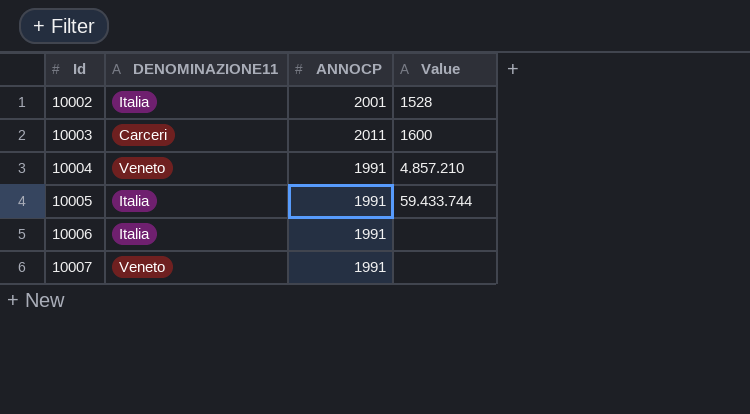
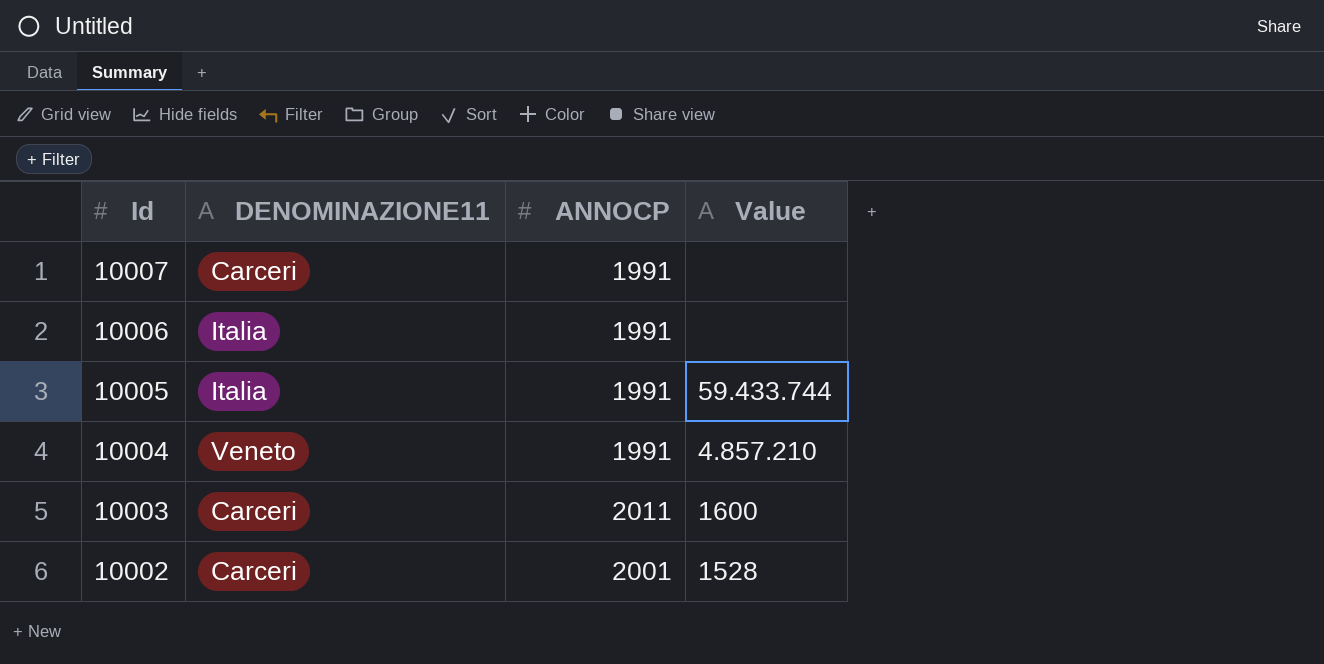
row order: Id ascending -> Id descending
10007 | DENOMINAZIONE11: Veneto -> Carceri
10002 | DENOMINAZIONE11: Italia -> Carceri

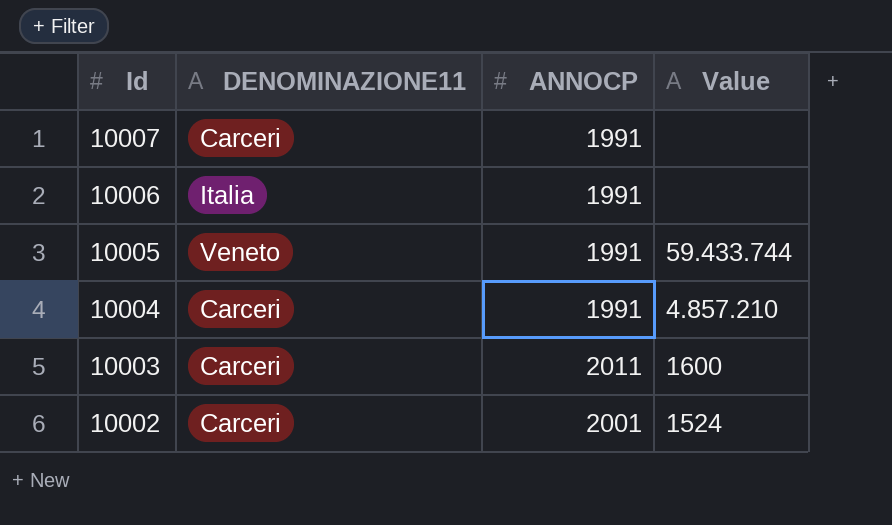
10005 | DENOMINAZIONE11: Italia -> Veneto
10004 | DENOMINAZIONE11: Veneto -> Carceri
10002 | Value: 1528 -> 1524

